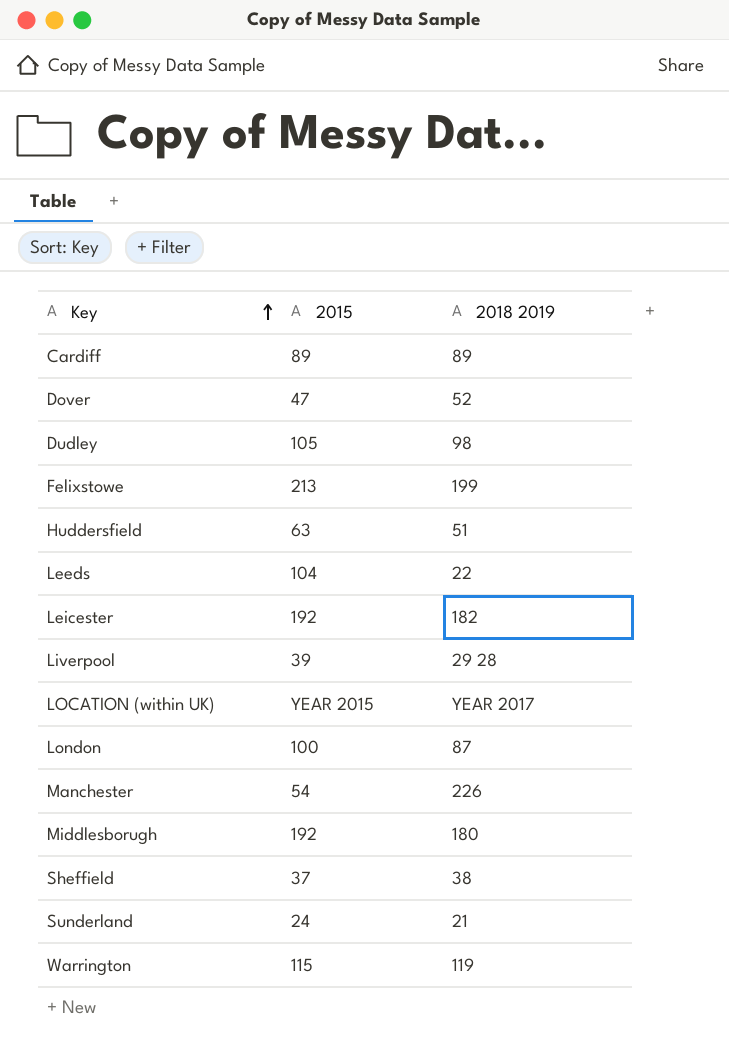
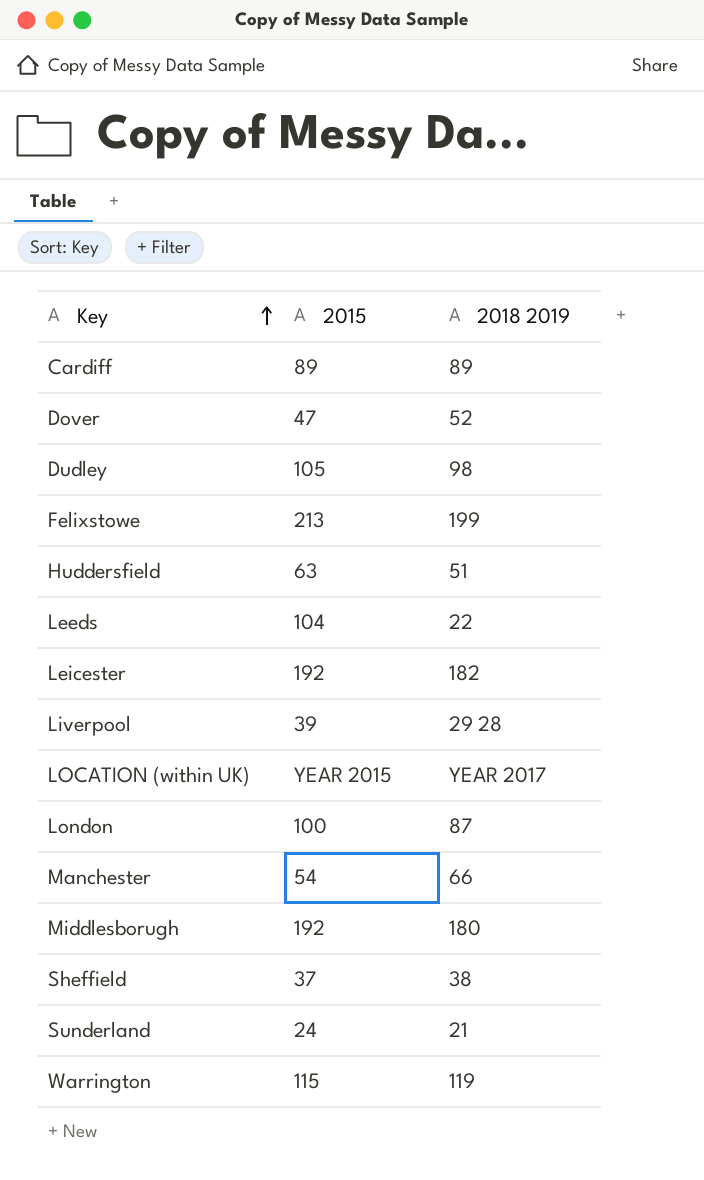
Manchester | 2018 2019: 226 -> 66

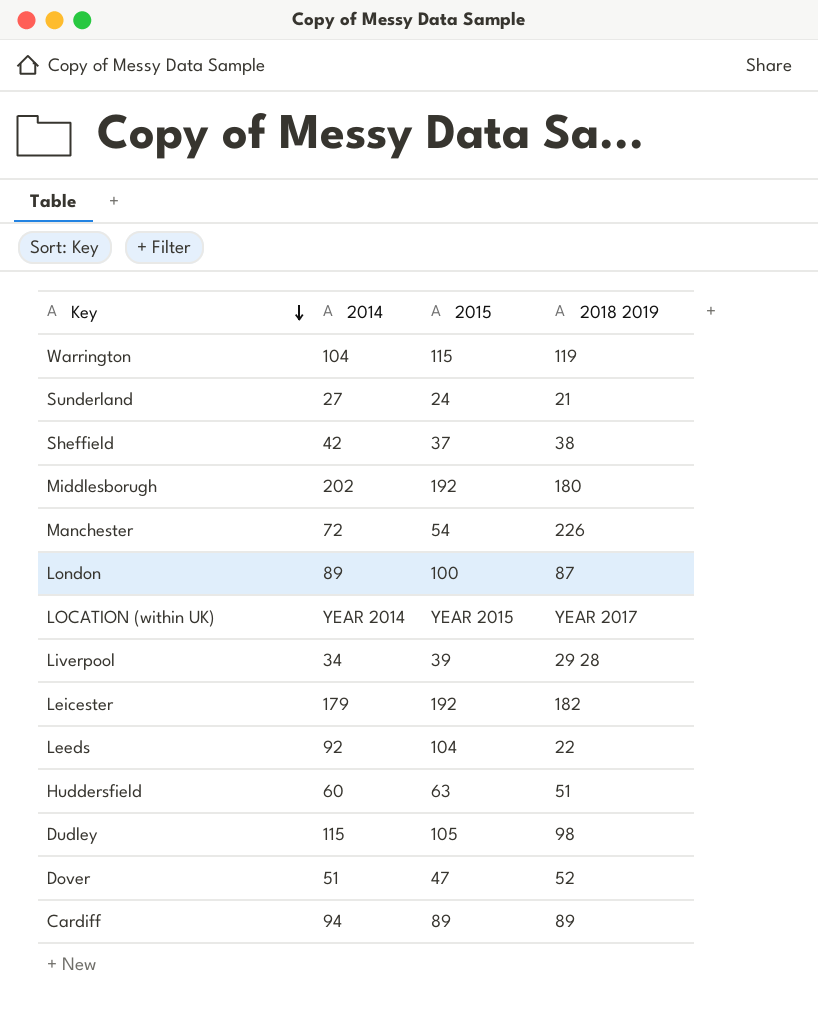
row order: Key ascending -> Key descending
column 2014 | position: none -> 2
row Felixstowe: 213 | 199 -> none
Manchester | 2018 2019: 66 -> 226

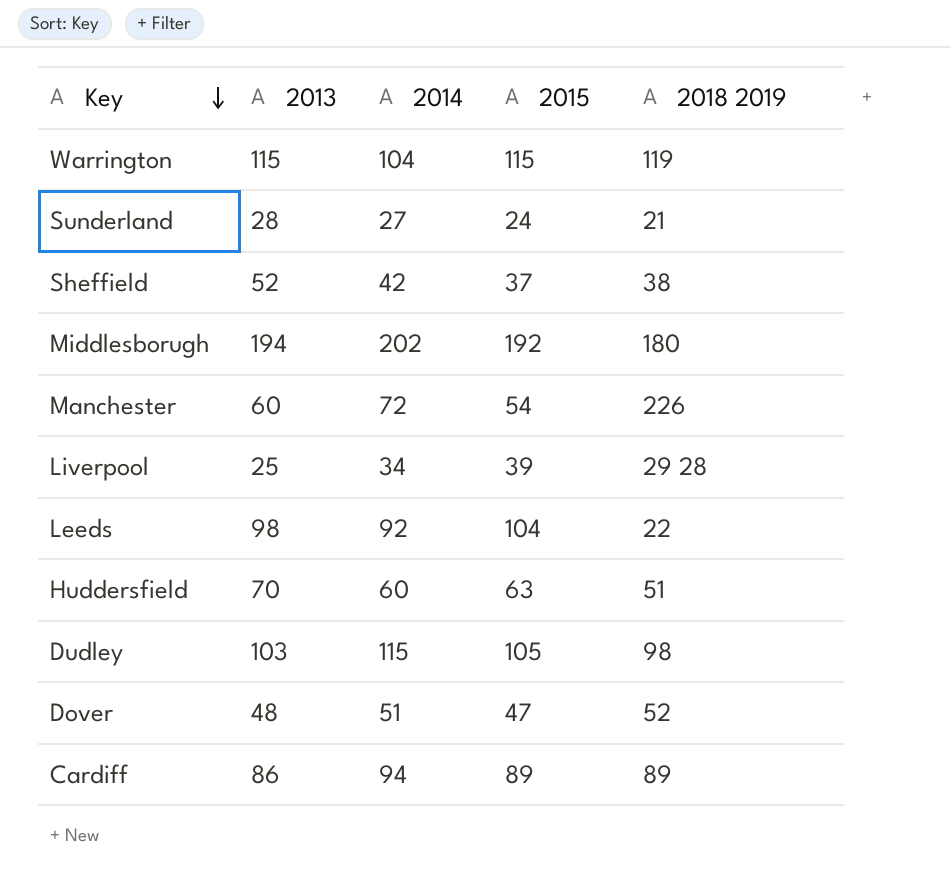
column 2013 | position: none -> 2
row London: 89 | 100 | 87 -> none
row LOCATION (within UK): YEAR 2014 | YEAR 2015 | YEAR 2017 -> none
row Leicester: 179 | 192 | 182 -> none

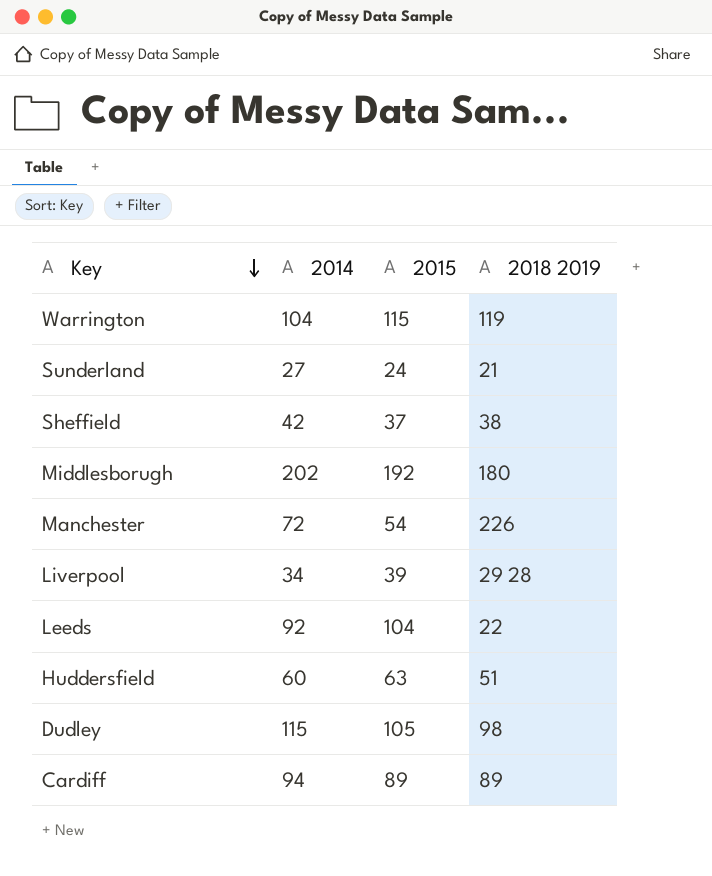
column 2013 | position: 2 -> none
row Dover: 48 | 51 | 47 | 52 -> none

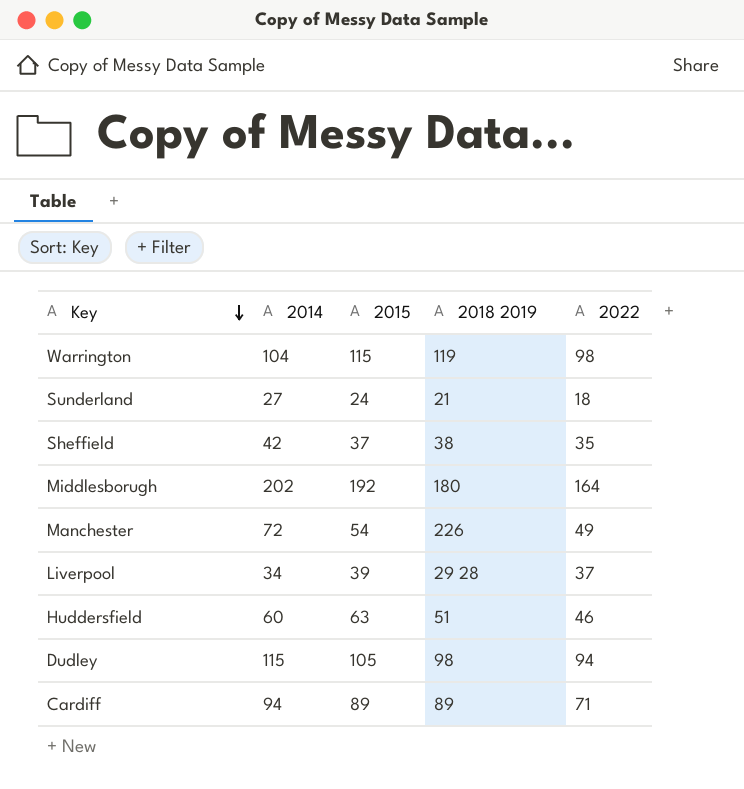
column 2022 | position: none -> 5
row Leeds: 92 | 104 | 22 -> none

